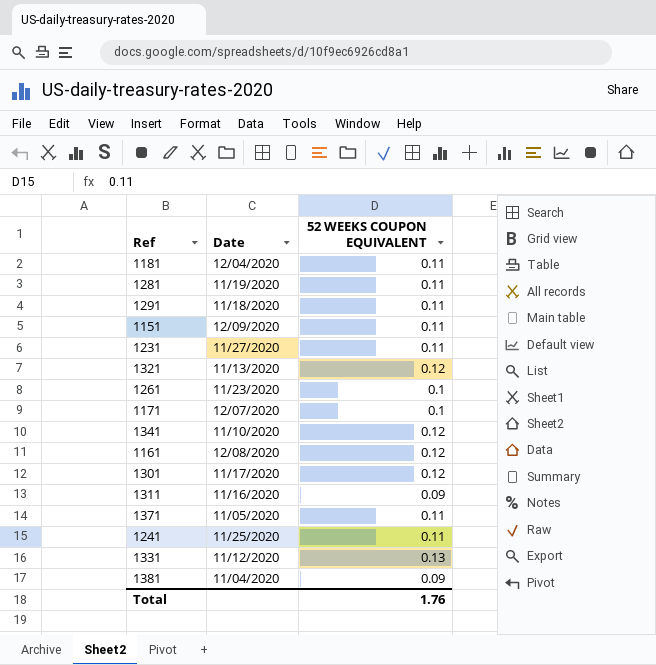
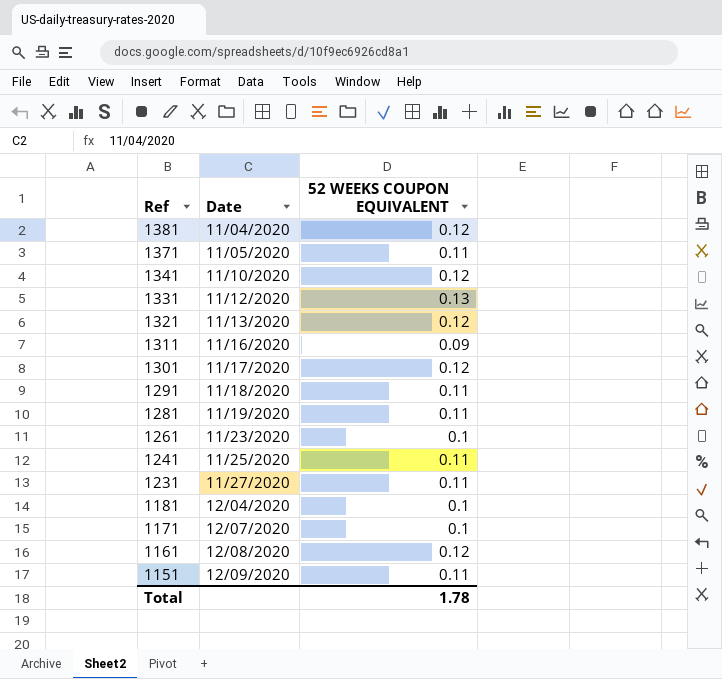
row order: none -> Ref descending
1381 | 52 WEEKS COUPON EQUIVALENT: 0.09 -> 0.12
1181 | 52 WEEKS COUPON EQUIVALENT: 0.11 -> 0.1
Total | 52 WEEKS COUPON EQUIVALENT: 1.76 -> 1.78

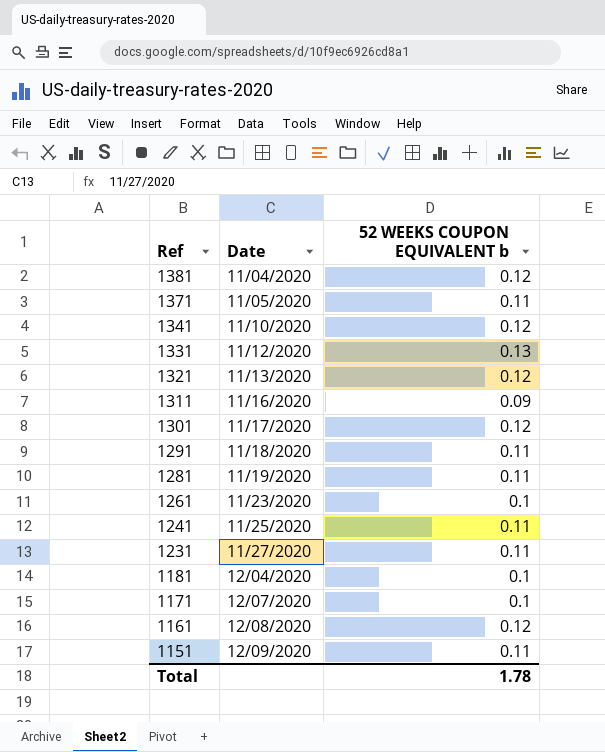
column name: 52 WEEKS COUPON EQUIVALENT -> 52 WEEKS COUPON EQUIVALENT b

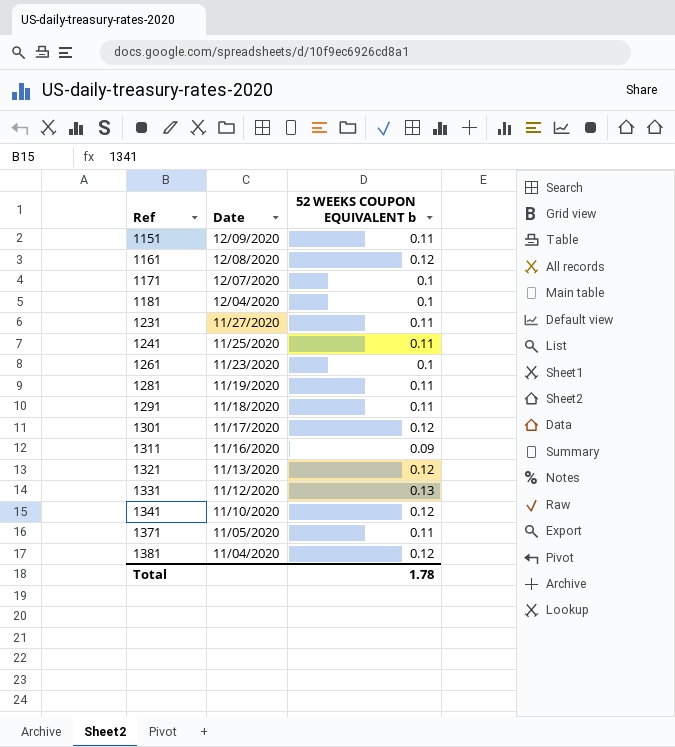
row order: Ref descending -> Ref ascending

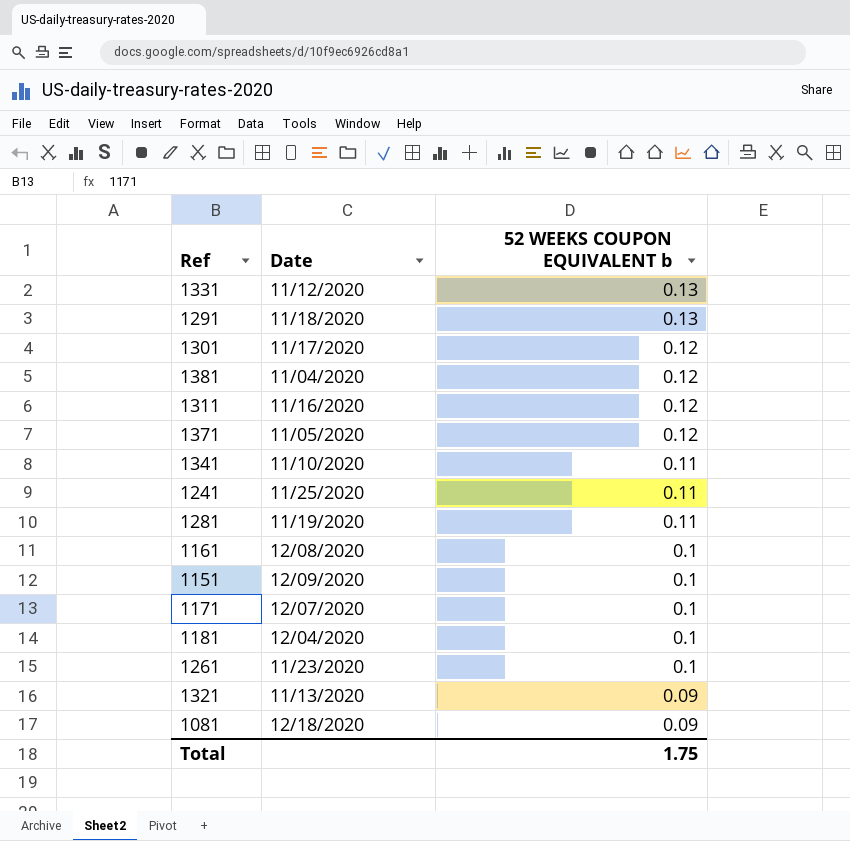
row order: Ref ascending -> 52 WEEKS COUPON EQUIVALENT b descending
row 1231: 11/27/2020 | 0.11 -> none
1291 | 52 WEEKS COUPON EQUIVALENT b: 0.11 -> 0.13
1311 | 52 WEEKS COUPON EQUIVALENT b: 0.09 -> 0.12
1371 | 52 WEEKS COUPON EQUIVALENT b: 0.11 -> 0.12
1341 | 52 WEEKS COUPON EQUIVALENT b: 0.12 -> 0.11
1161 | 52 WEEKS COUPON EQUIVALENT b: 0.12 -> 0.1
1151 | 52 WEEKS COUPON EQUIVALENT b: 0.11 -> 0.1
1321 | 52 WEEKS COUPON EQUIVALENT b: 0.12 -> 0.09
row 1081: none -> 12/18/2020 | 0.09
Total | 52 WEEKS COUPON EQUIVALENT b: 1.78 -> 1.75

